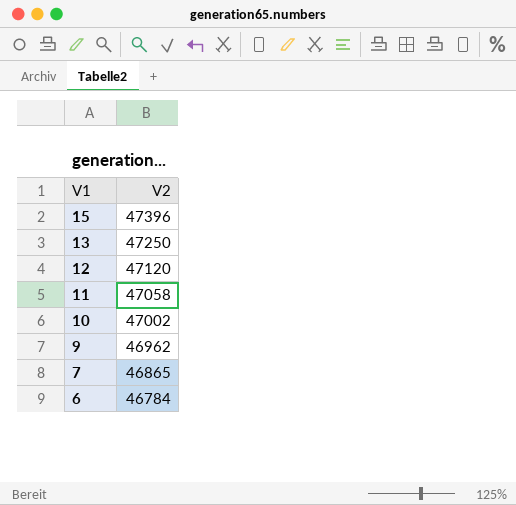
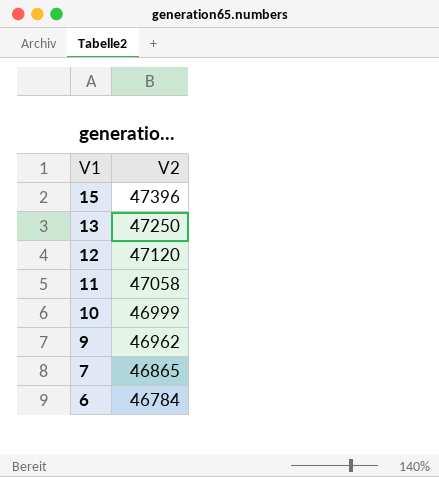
10 | V2: 47002 -> 46999

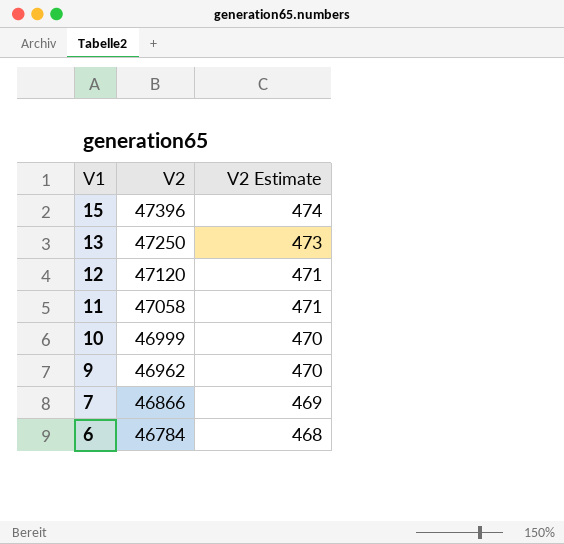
column V2 Estimate | formula: none -> [V2] * 0.01
7 | V2: 46865 -> 46866

